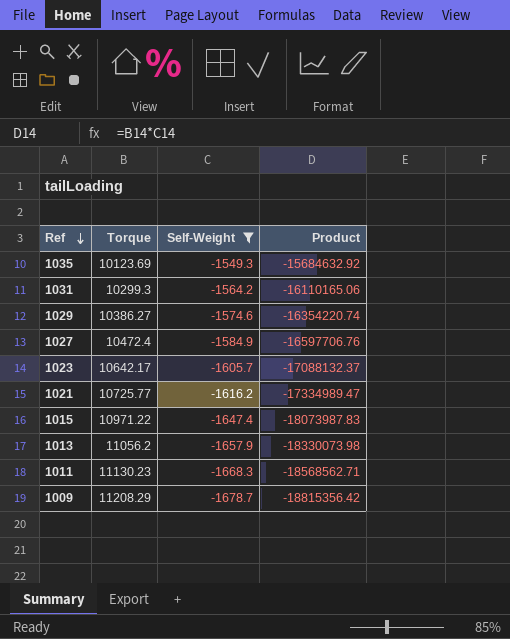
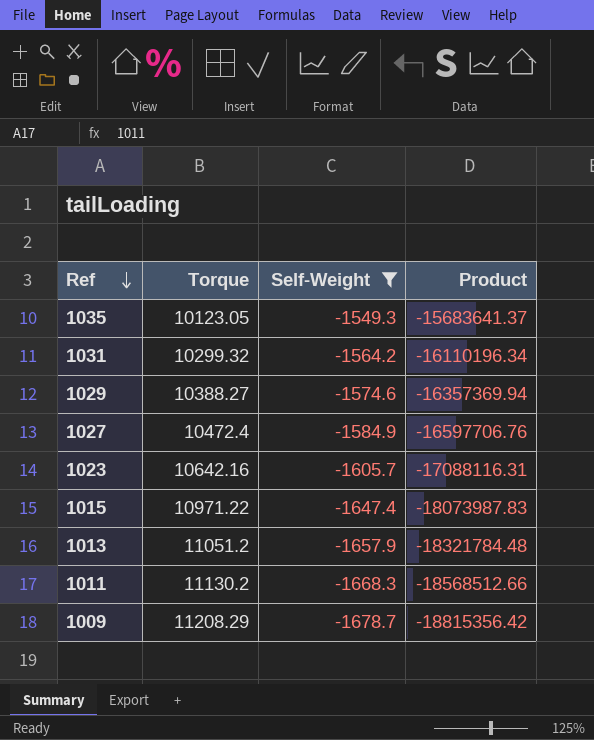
row 1021: 10725.77 | -1616.2 | -17334989.47 -> none
1035 | Torque: 10123.69 -> 10123.05
1035 | Product: -15684632.92 -> -15683641.37
1031 | Torque: 10299.3 -> 10299.32
1031 | Product: -16110165.06 -> -16110196.34
1029 | Torque: 10386.27 -> 10388.27
1029 | Product: -16354220.74 -> -16357369.94
1023 | Torque: 10642.17 -> 10642.16
1023 | Product: -17088132.37 -> -17088116.31
1013 | Torque: 11056.2 -> 11051.2
1013 | Product: -18330073.98 -> -18321784.48
1011 | Torque: 11130.23 -> 11130.2
1011 | Product: -18568562.71 -> -18568512.66

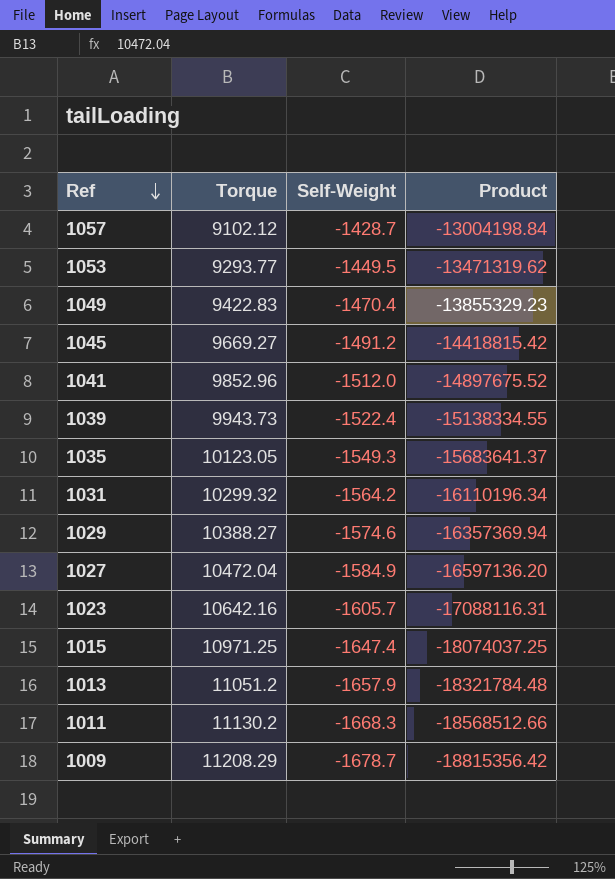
filter: Self-Weight <= -1549.3 -> none
1027 | Torque: 10472.4 -> 10472.04
1027 | Product: -16597706.76 -> -16597136.20
1015 | Torque: 10971.22 -> 10971.25
1015 | Product: -18073987.83 -> -18074037.25

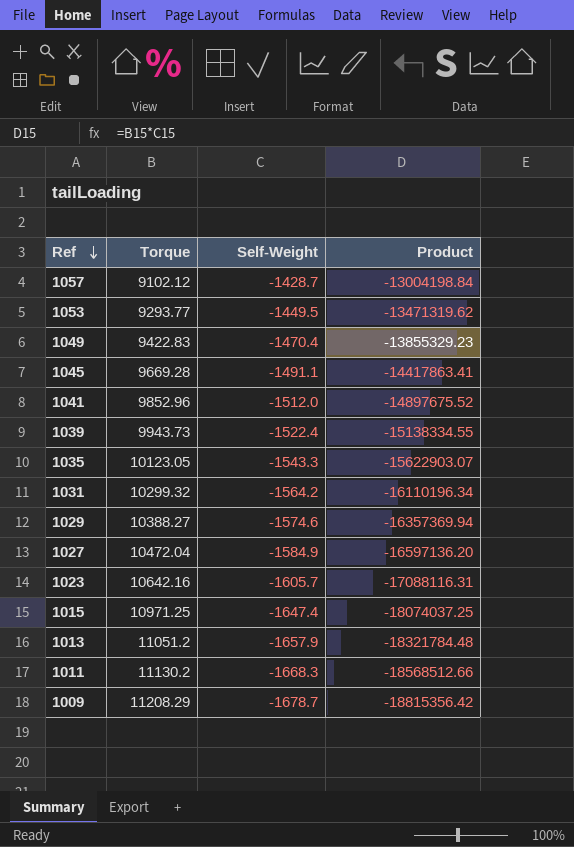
1045 | Torque: 9669.27 -> 9669.28
1045 | Self-Weight: -1491.2 -> -1491.1
1045 | Product: -14418815.42 -> -14417863.41
1035 | Self-Weight: -1549.3 -> -1543.3
1035 | Product: -15683641.37 -> -15622903.07

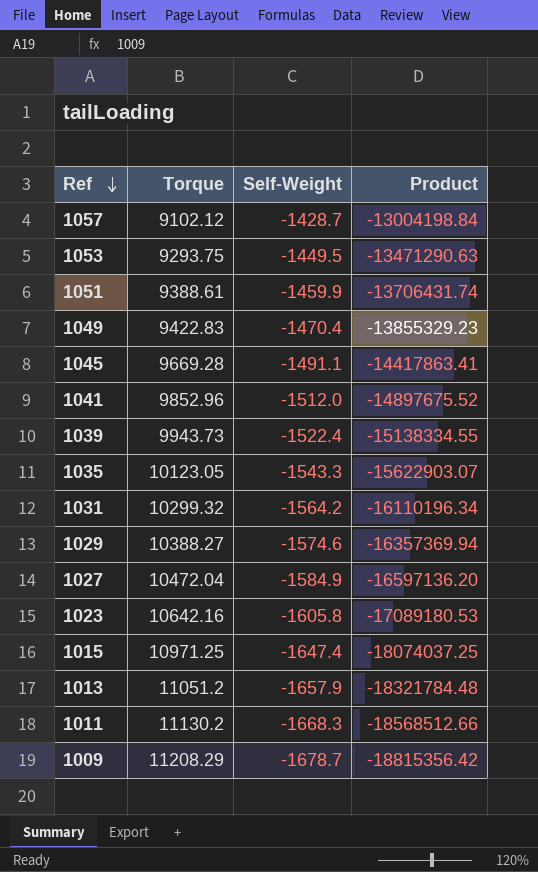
1053 | Torque: 9293.77 -> 9293.75
1053 | Product: -13471319.62 -> -13471290.63
row 1051: none -> 9388.61 | -1459.9 | -13706431.74
1023 | Self-Weight: -1605.7 -> -1605.8
1023 | Product: -17088116.31 -> -17089180.53

